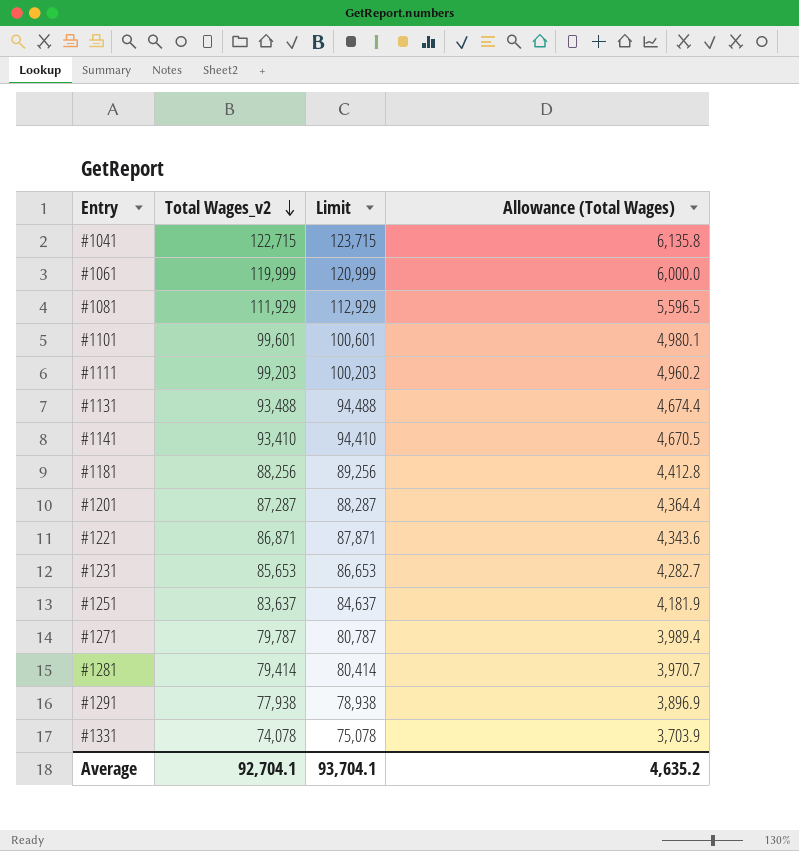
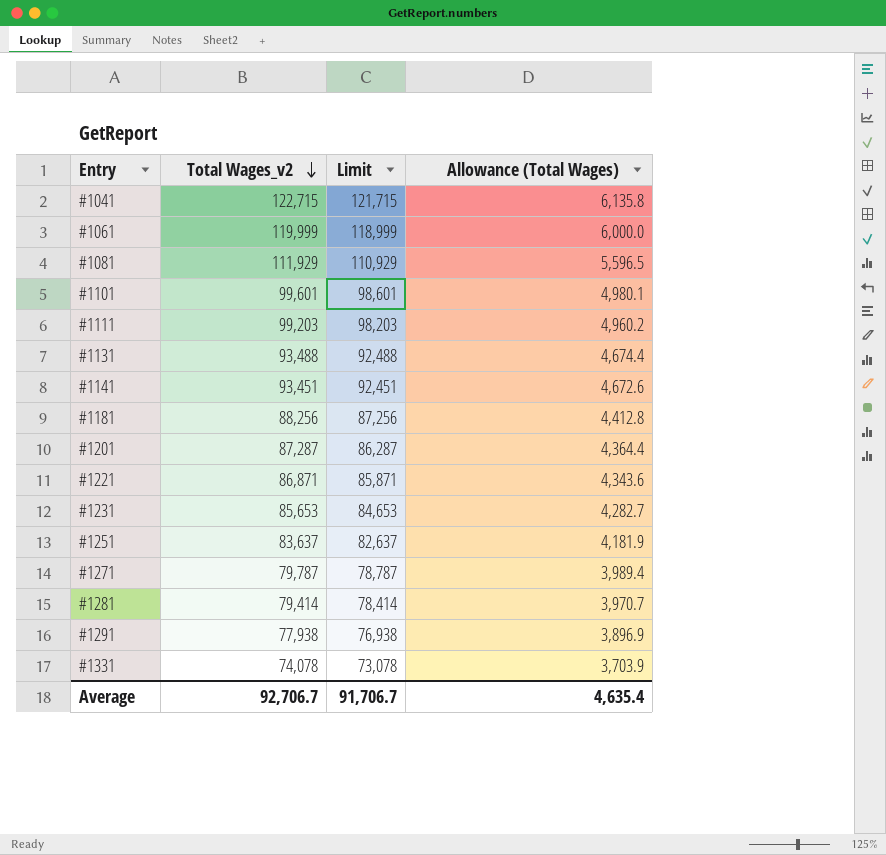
column Limit | formula: [Total Wages_v2] + 1000 -> [Total Wages_v2] - 1000
#1141 | Total Wages_v2: 93,410 -> 93,451
#1141 | Allowance (Total Wages): 4,670.5 -> 4,672.6
Average | Total Wages_v2: 92,704.1 -> 92,706.7
Average | Limit: 93,704.1 -> 91,706.7
Average | Allowance (Total Wages): 4,635.2 -> 4,635.4

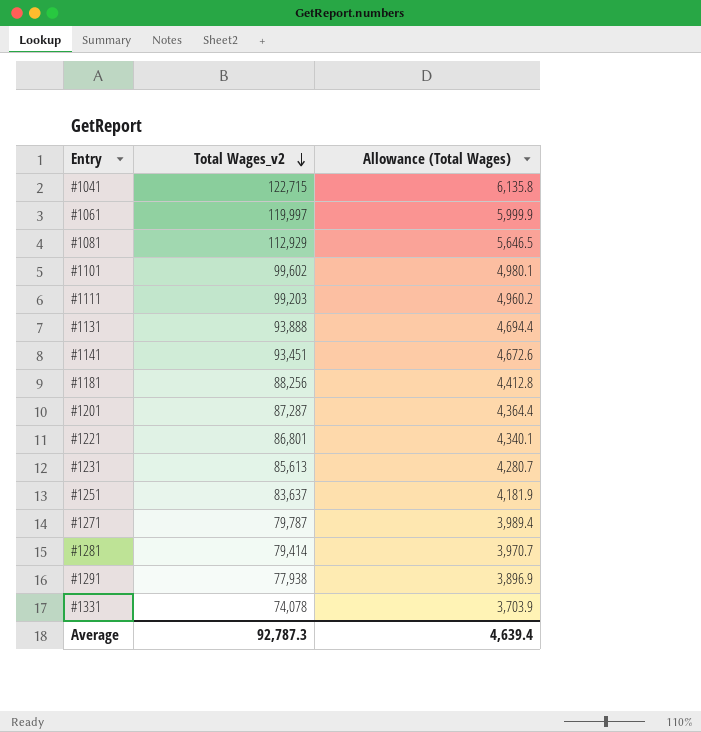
column Limit | formula: [Total Wages_v2] - 1000 -> none
#1061 | Total Wages_v2: 119,999 -> 119,997
#1061 | Allowance (Total Wages): 6,000.0 -> 5,999.9
#1081 | Total Wages_v2: 111,929 -> 112,929
#1081 | Allowance (Total Wages): 5,596.5 -> 5,646.5
#1101 | Total Wages_v2: 99,601 -> 99,602
#1131 | Total Wages_v2: 93,488 -> 93,888
#1131 | Allowance (Total Wages): 4,674.4 -> 4,694.4
#1221 | Total Wages_v2: 86,871 -> 86,801
#1221 | Allowance (Total Wages): 4,343.6 -> 4,340.1
#1231 | Total Wages_v2: 85,653 -> 85,613
#1231 | Allowance (Total Wages): 4,282.7 -> 4,280.7
Average | Total Wages_v2: 92,706.7 -> 92,787.3
Average | Allowance (Total Wages): 4,635.4 -> 4,639.4

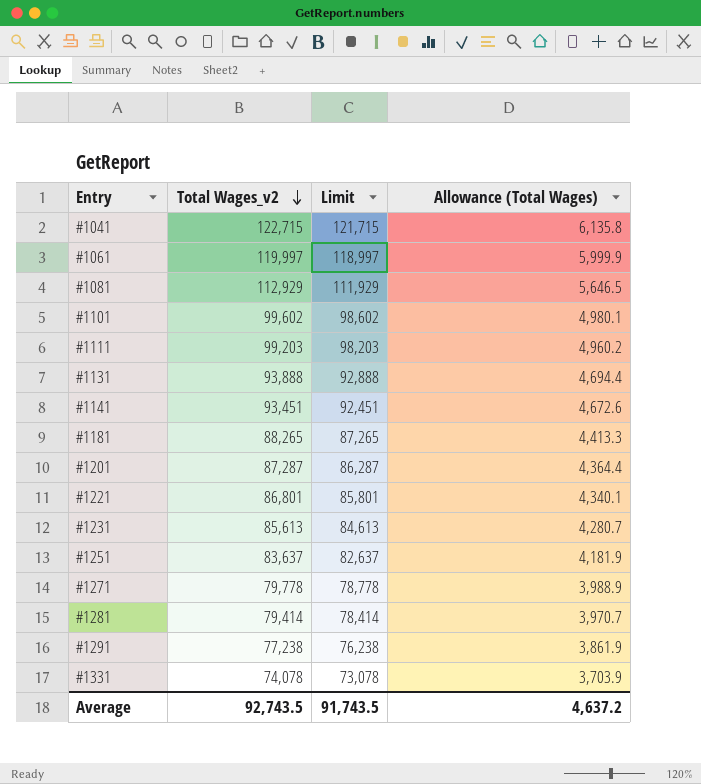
column Limit | formula: none -> [Total Wages_v2] - 1000
#1181 | Total Wages_v2: 88,256 -> 88,265
#1181 | Allowance (Total Wages): 4,412.8 -> 4,413.3
#1271 | Total Wages_v2: 79,787 -> 79,778
#1271 | Allowance (Total Wages): 3,989.4 -> 3,988.9
#1291 | Total Wages_v2: 77,938 -> 77,238
#1291 | Allowance (Total Wages): 3,896.9 -> 3,861.9
Average | Total Wages_v2: 92,787.3 -> 92,743.5
Average | Allowance (Total Wages): 4,639.4 -> 4,637.2

